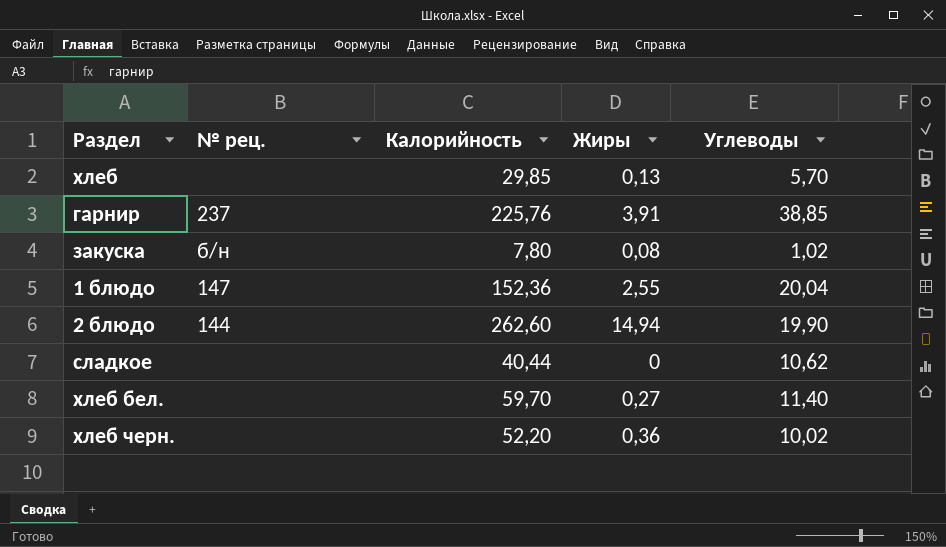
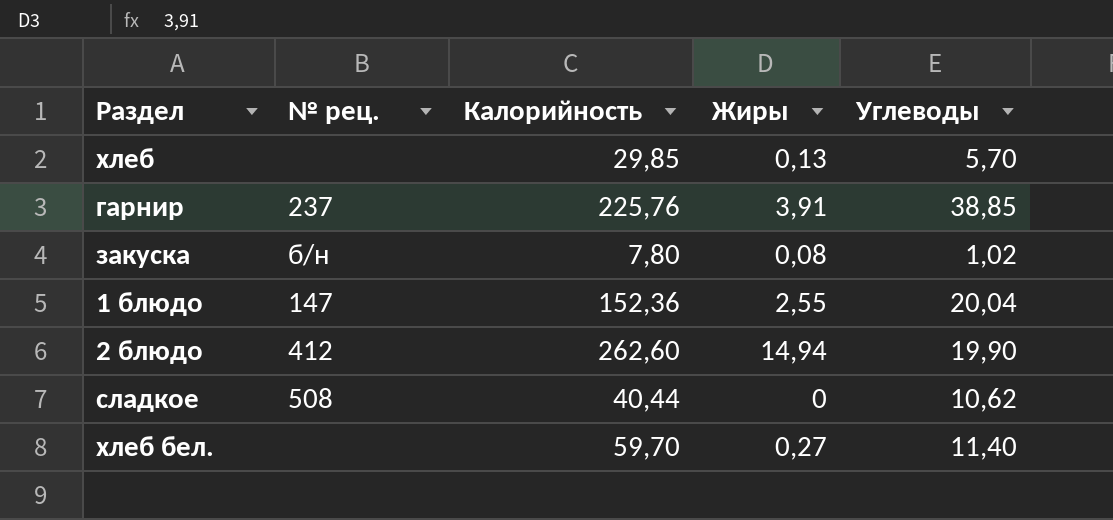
row хлеб черн.: none | 52,20 | 0,36 | 10,02 -> none
2 блюдо | № рец.: 144 -> 412
сладкое | № рец.: none -> 508

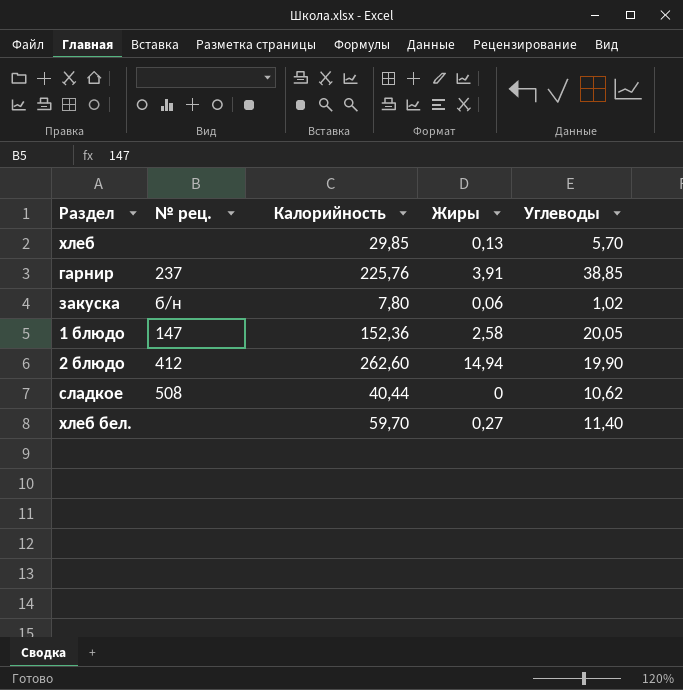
закуска | Жиры: 0,08 -> 0,06
1 блюдо | Жиры: 2,55 -> 2,58
1 блюдо | Углеводы: 20,04 -> 20,05

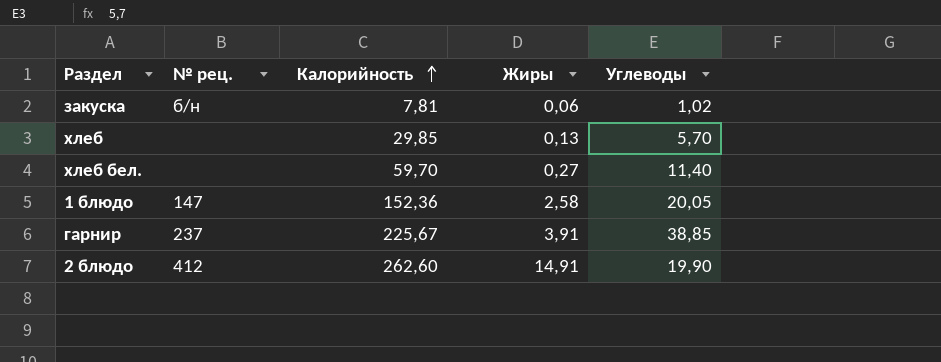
row order: none -> Калорийность ascending
row сладкое: 508 | 40,44 | 0 | 10,62 -> none
закуска | Калорийность: 7,80 -> 7,81
гарнир | Калорийность: 225,76 -> 225,67
2 блюдо | Жиры: 14,94 -> 14,91

